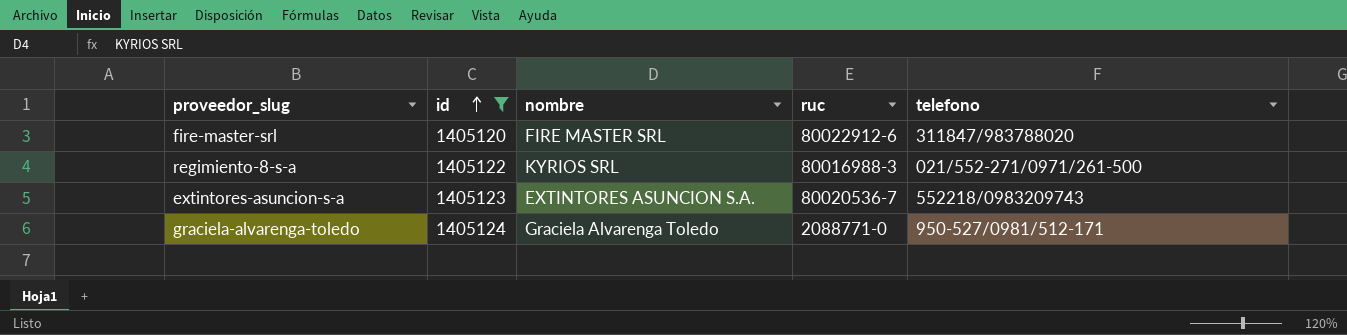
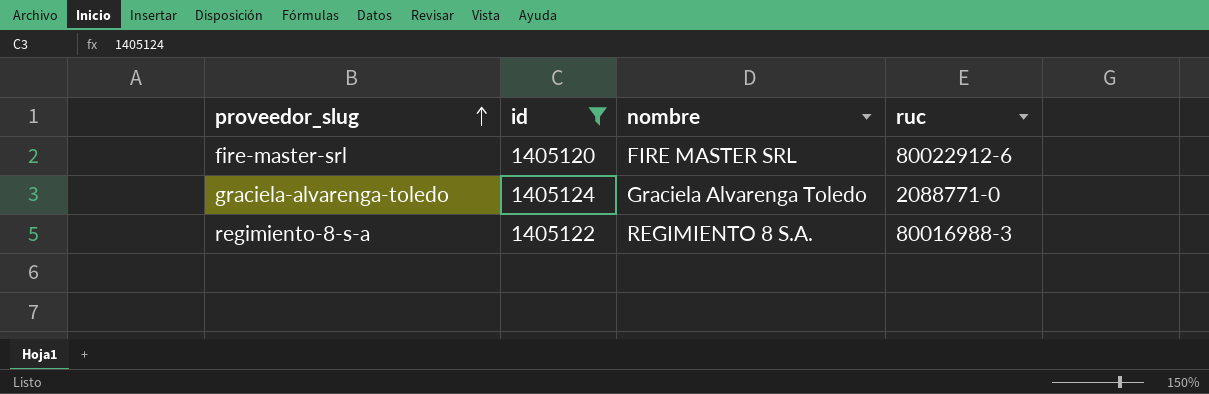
row order: id ascending -> proveedor_slug ascending
column telefono | position: 5 -> none
row extintores-asuncion-s-a: 1405123 | EXTINTORES ASUNCION S.A. | 80020536-7 | 552218/0983209743 -> none
regimiento-8-s-a | nombre: KYRIOS SRL -> REGIMIENTO 8 S.A.

